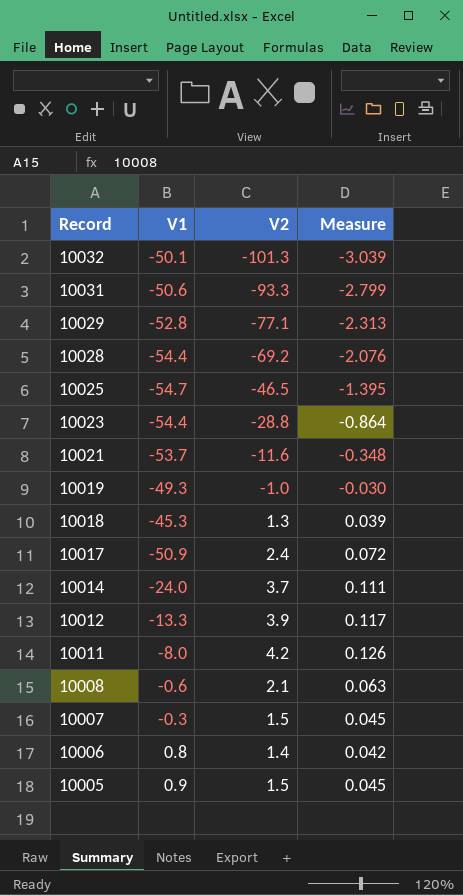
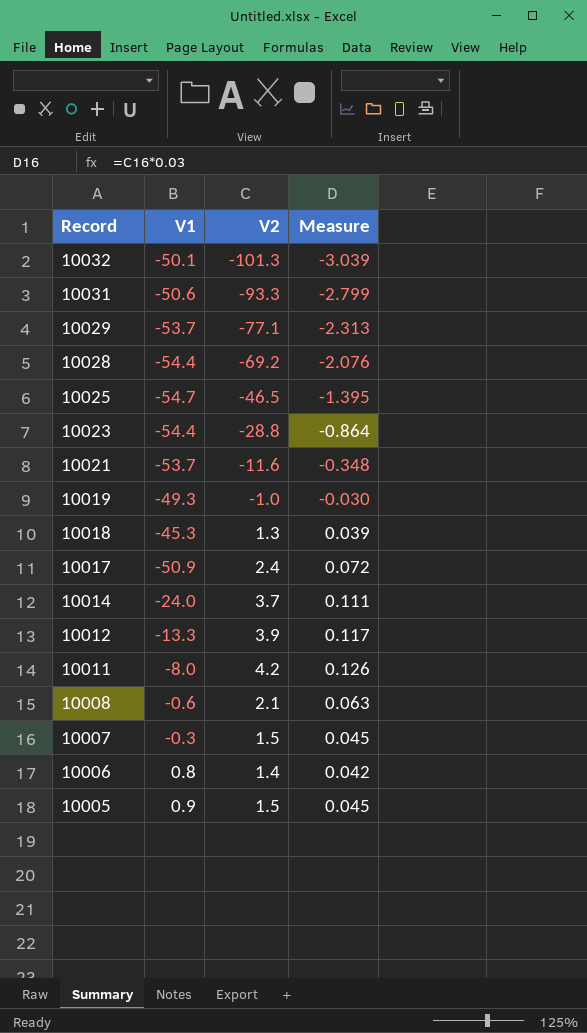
10029 | V1: -52.8 -> -53.7

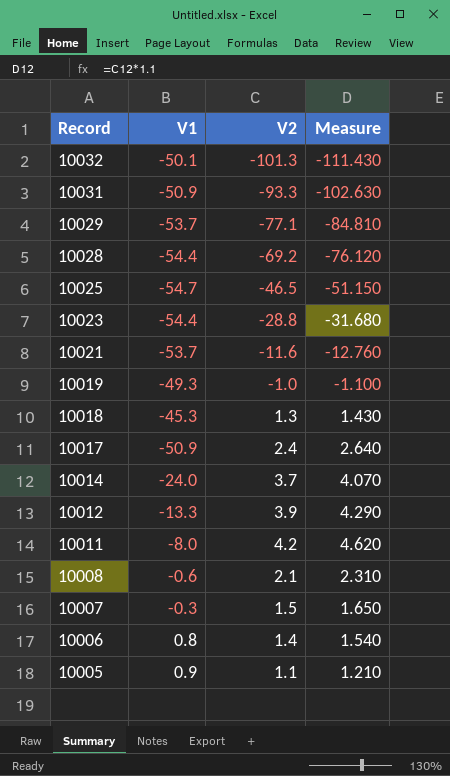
column Measure | formula: [V2] * 0.03 -> [V2] * 1.1
10031 | V1: -50.6 -> -50.9
10005 | V2: 1.5 -> 1.1

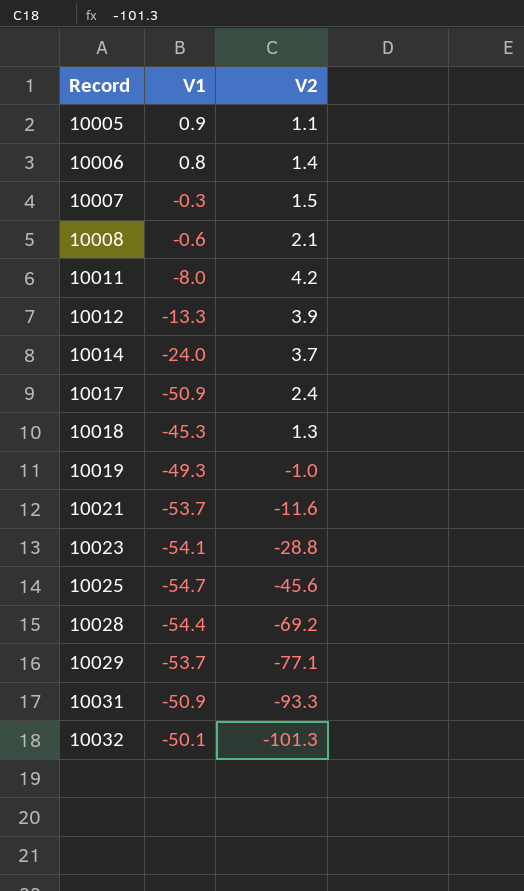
row order: Record descending -> Record ascending
column Measure | formula: [V2] * 1.1 -> none
10023 | V1: -54.4 -> -54.1
10025 | V2: -46.5 -> -45.6

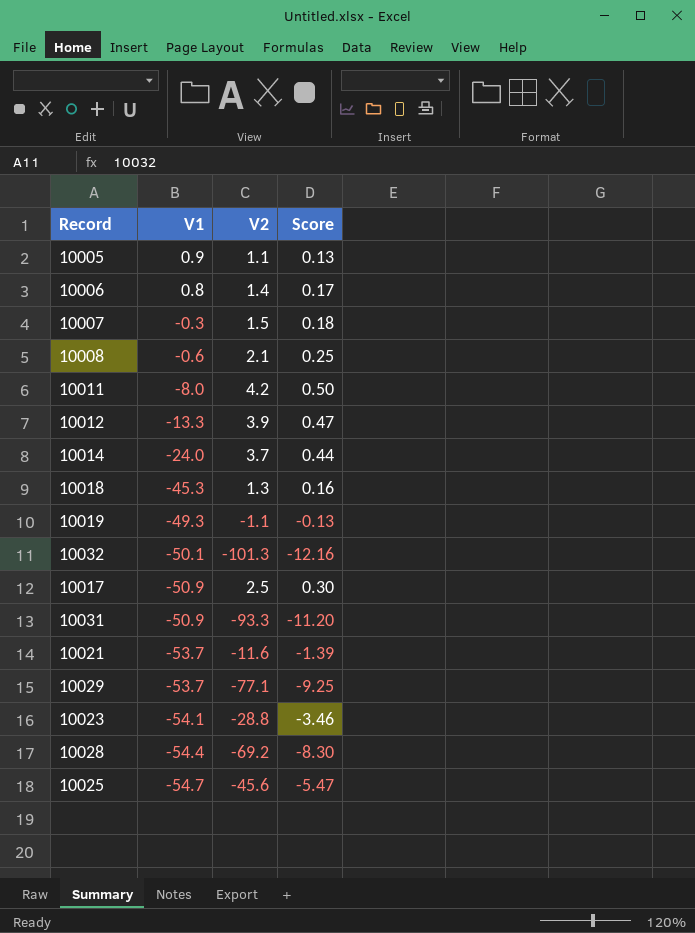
row order: Record ascending -> V1 descending
column Score | formula: none -> [V2] * 0.12
10019 | V2: -1.0 -> -1.1
10017 | V2: 2.4 -> 2.5

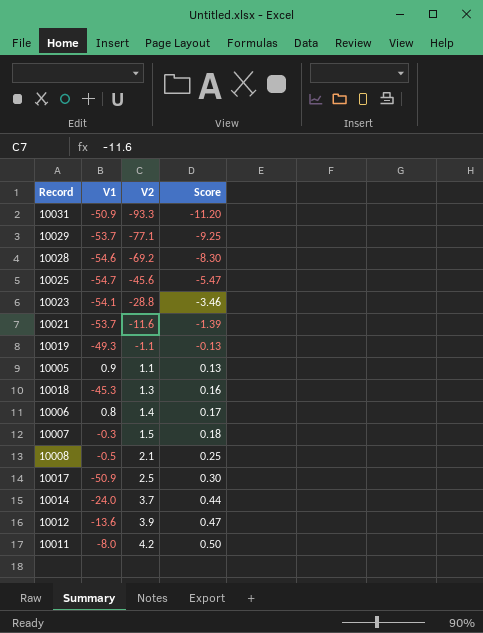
row order: V1 descending -> V2 ascending
row 10032: -50.1 | -101.3 | -12.16 -> none
10028 | V1: -54.4 -> -54.6
10008 | V1: -0.6 -> -0.5
10012 | V1: -13.3 -> -13.6

